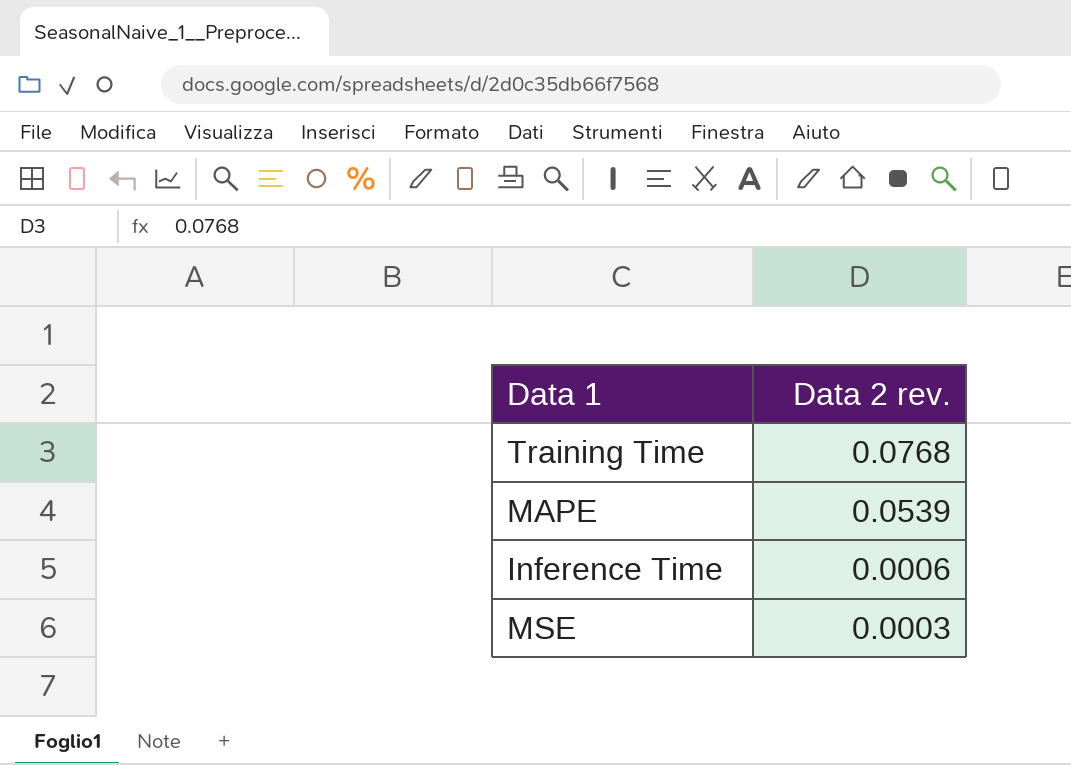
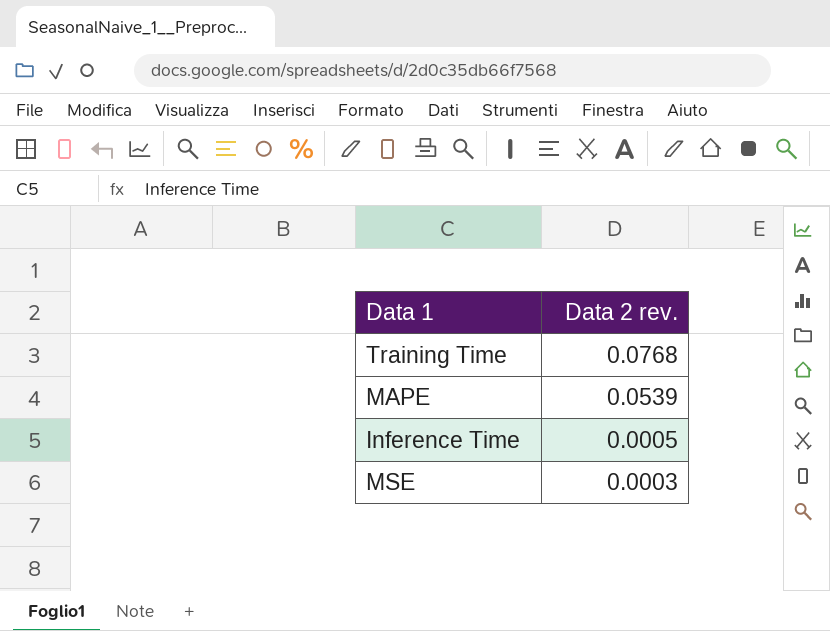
Inference Time | Data 2 rev.: 0.0006 -> 0.0005

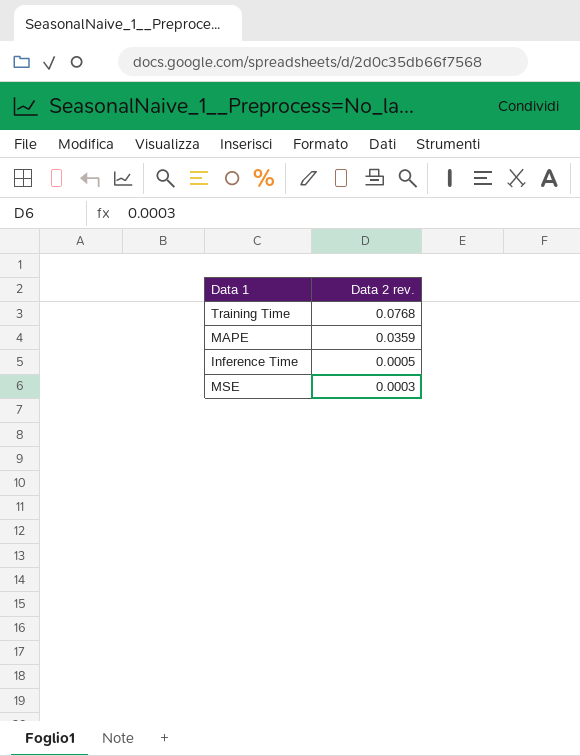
MAPE | Data 2 rev.: 0.0539 -> 0.0359

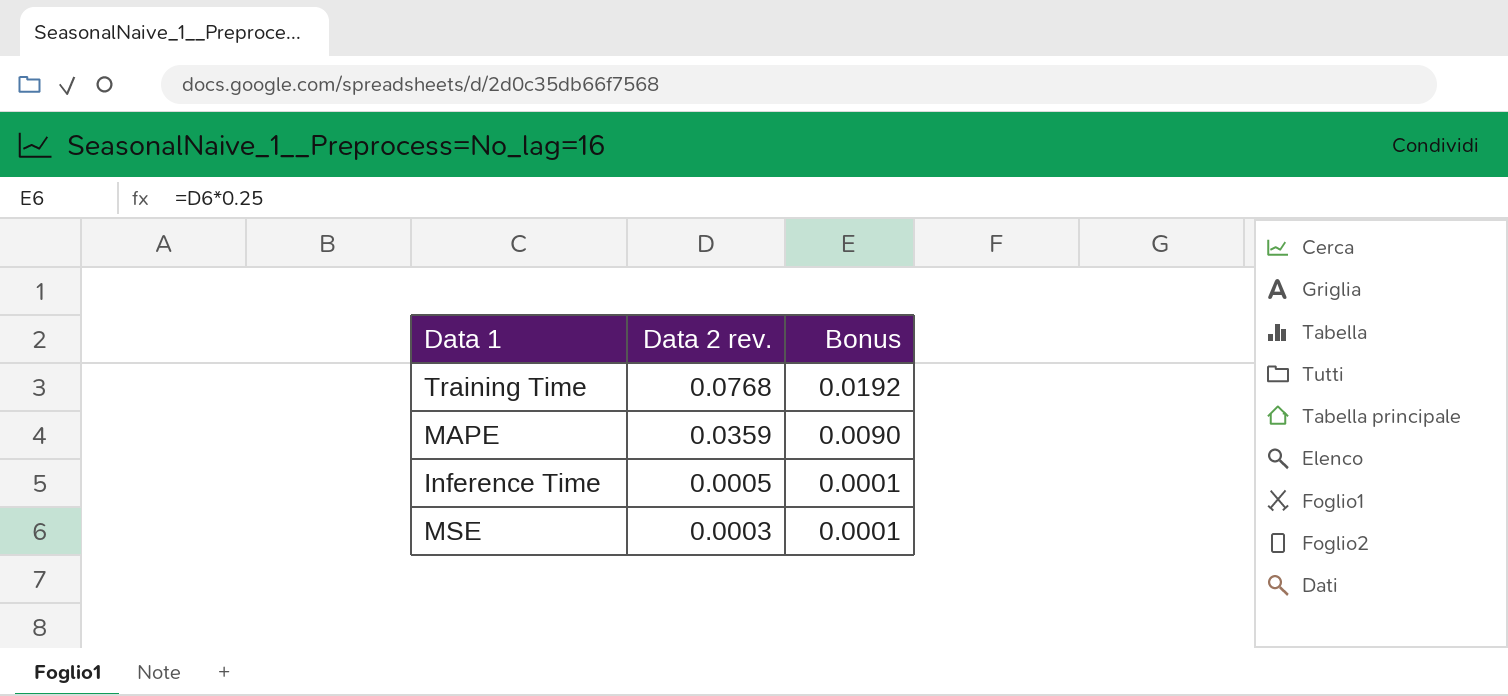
column Bonus | formula: none -> [Data 2 rev.] * 0.25

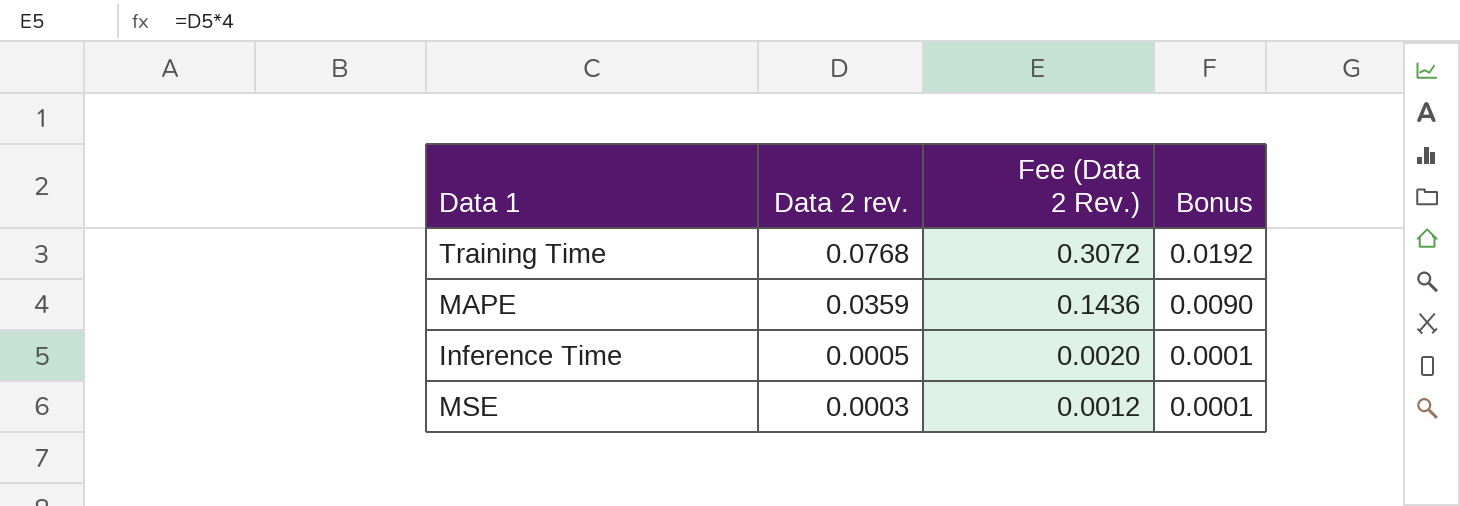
column Fee (Data 2 Rev.) | formula: none -> [Data 2 rev.] * 4

